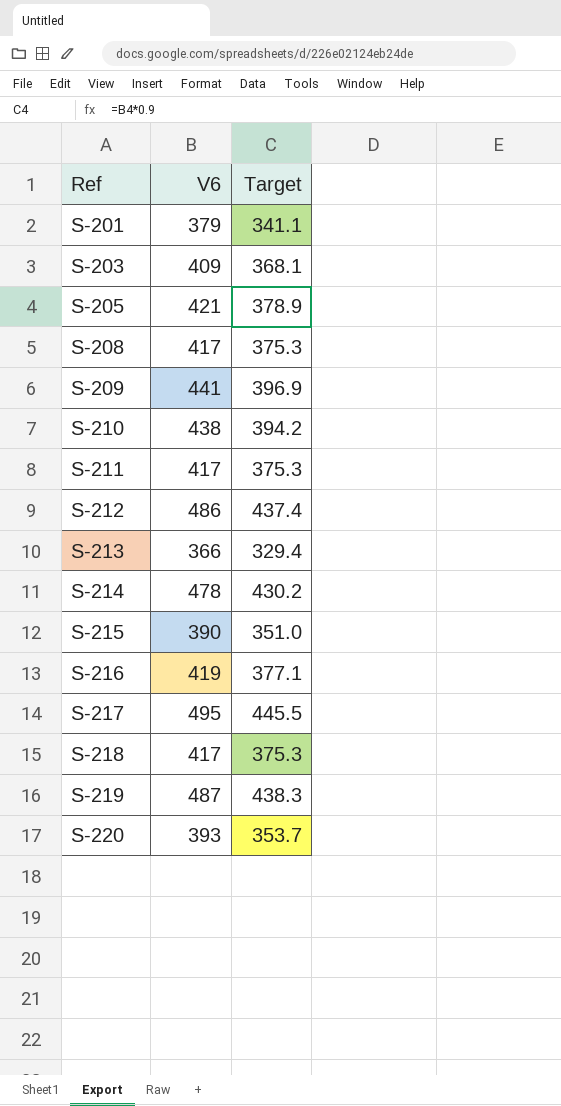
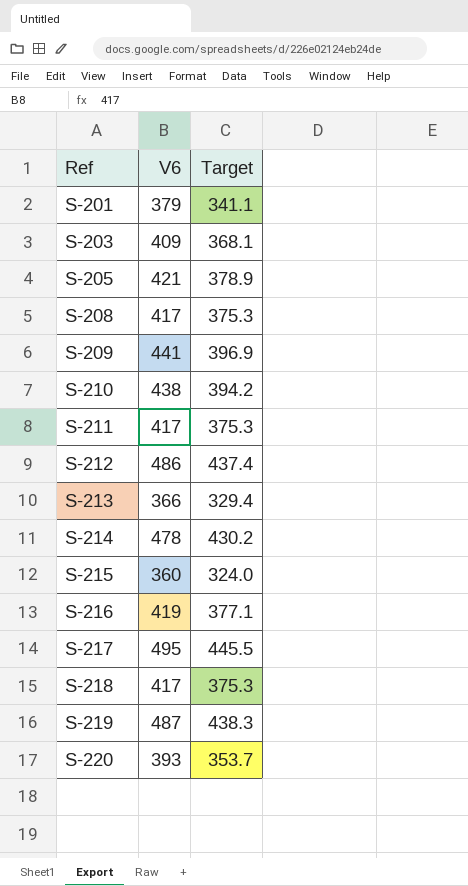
S-215 | V6: 390 -> 360
S-215 | Target: 351.0 -> 324.0

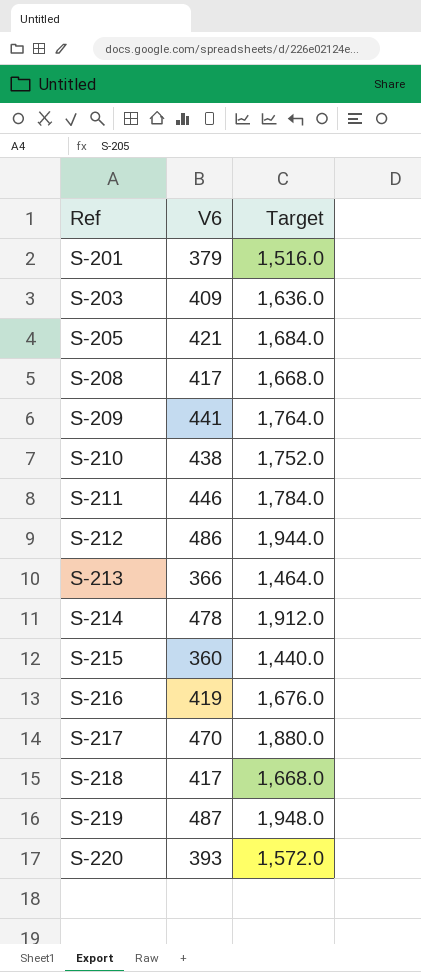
column Target | formula: [V6] * 0.9 -> [V6] * 4
S-211 | V6: 417 -> 446
S-217 | V6: 495 -> 470

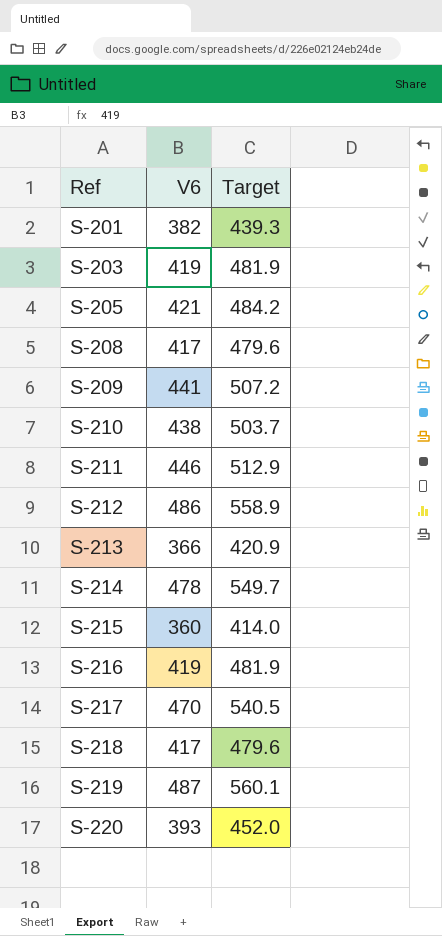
column Target | formula: [V6] * 4 -> [V6] * 1.15
S-201 | V6: 379 -> 382
S-203 | V6: 409 -> 419

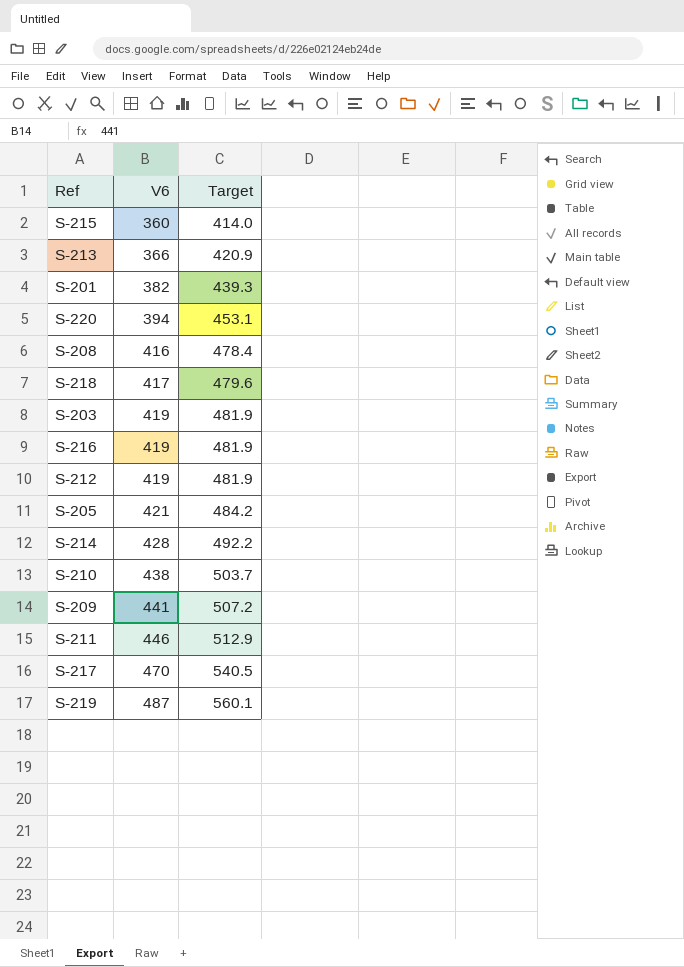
row order: Ref ascending -> V6 ascending
S-220 | V6: 393 -> 394
S-220 | Target: 452.0 -> 453.1
S-208 | V6: 417 -> 416
S-208 | Target: 479.6 -> 478.4
S-212 | V6: 486 -> 419
S-212 | Target: 558.9 -> 481.9
S-214 | V6: 478 -> 428
S-214 | Target: 549.7 -> 492.2

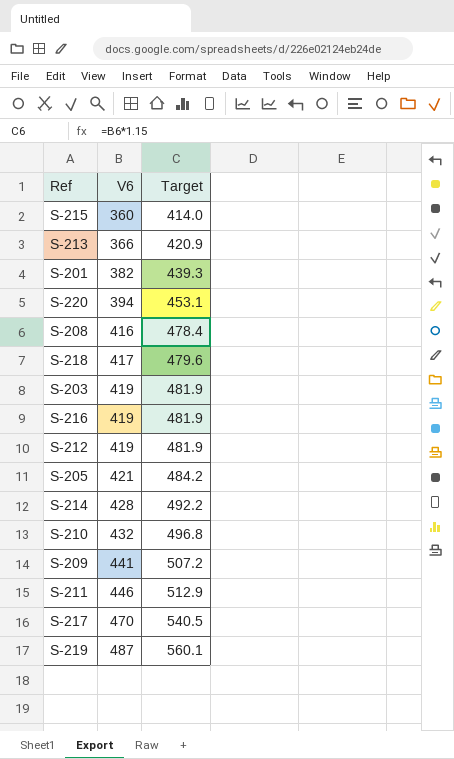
S-210 | V6: 438 -> 432
S-210 | Target: 503.7 -> 496.8

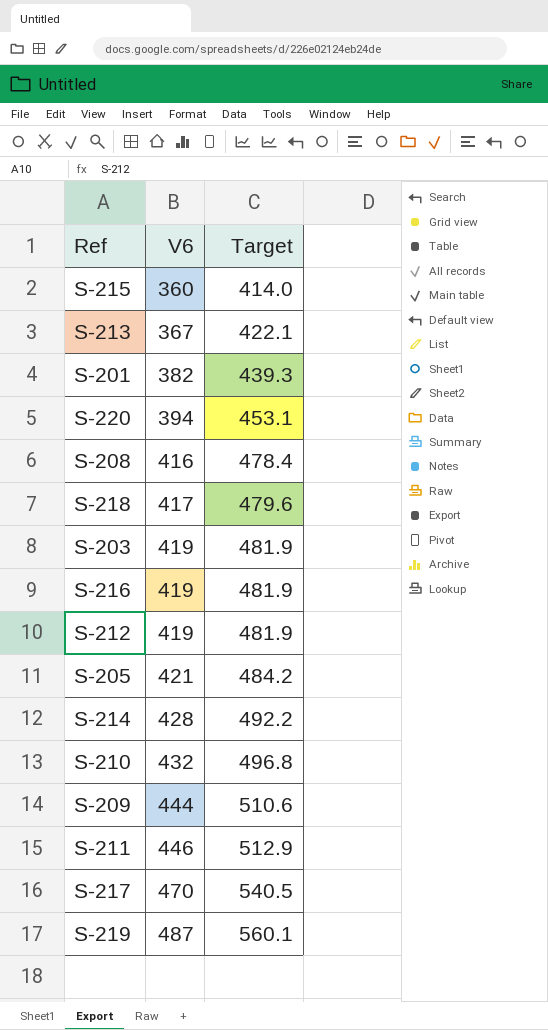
S-213 | V6: 366 -> 367
S-213 | Target: 420.9 -> 422.1
S-209 | V6: 441 -> 444
S-209 | Target: 507.2 -> 510.6

